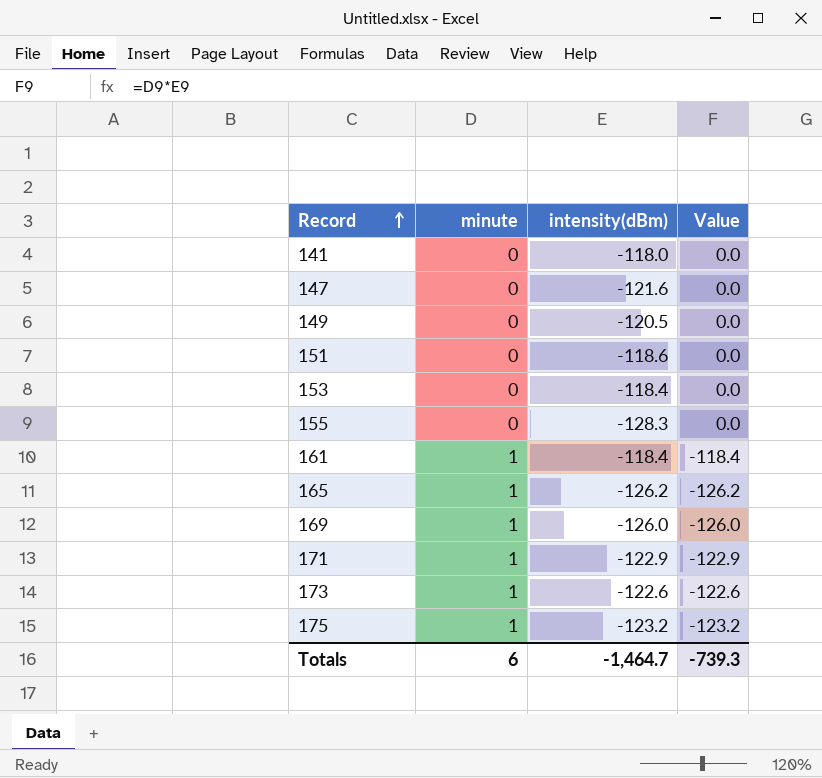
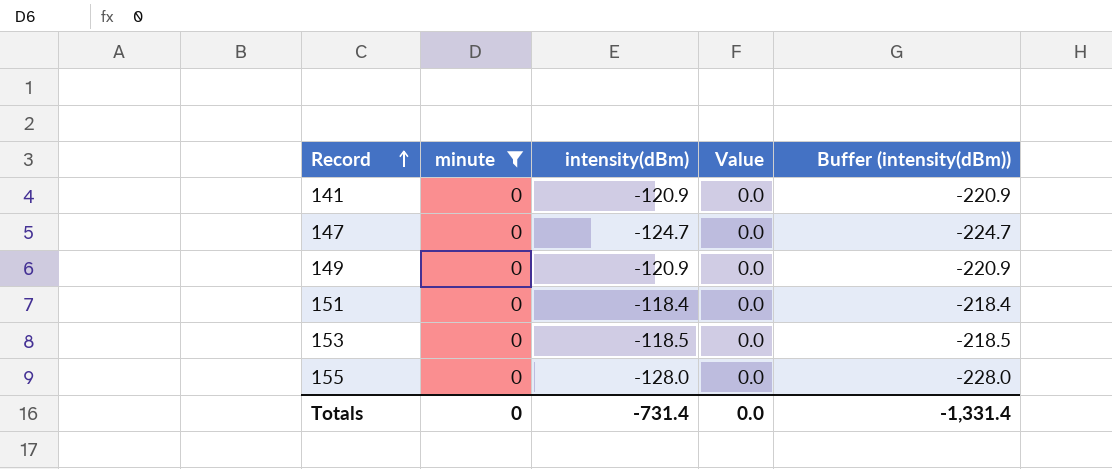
filter: none -> minute = 0
column Buffer (intensity(dBm)) | formula: none -> [intensity(dBm)] - 100
141 | intensity(dBm): -118.0 -> -120.9
147 | intensity(dBm): -121.6 -> -124.7
149 | intensity(dBm): -120.5 -> -120.9
151 | intensity(dBm): -118.6 -> -118.4
153 | intensity(dBm): -118.4 -> -118.5
155 | intensity(dBm): -128.3 -> -128.0
Totals | minute: 6 -> 0
Totals | intensity(dBm): -1,464.7 -> -731.4
Totals | Value: -739.3 -> 0.0

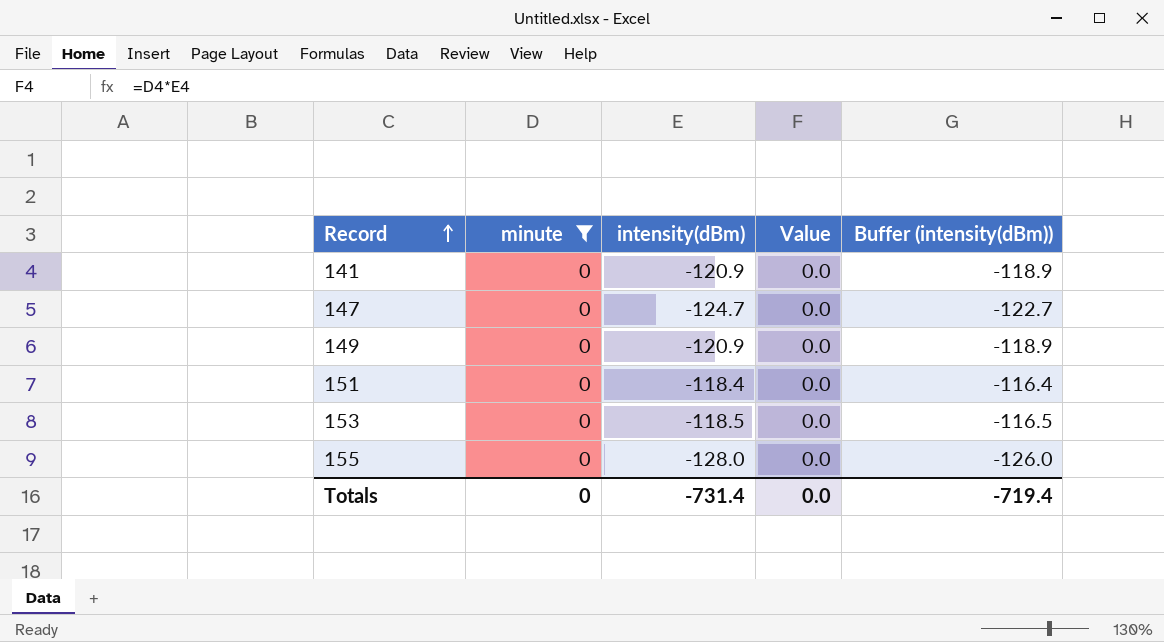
column Buffer (intensity(dBm)) | formula: [intensity(dBm)] - 100 -> [intensity(dBm)] + 2
Totals | Buffer (intensity(dBm)): -1,331.4 -> -719.4

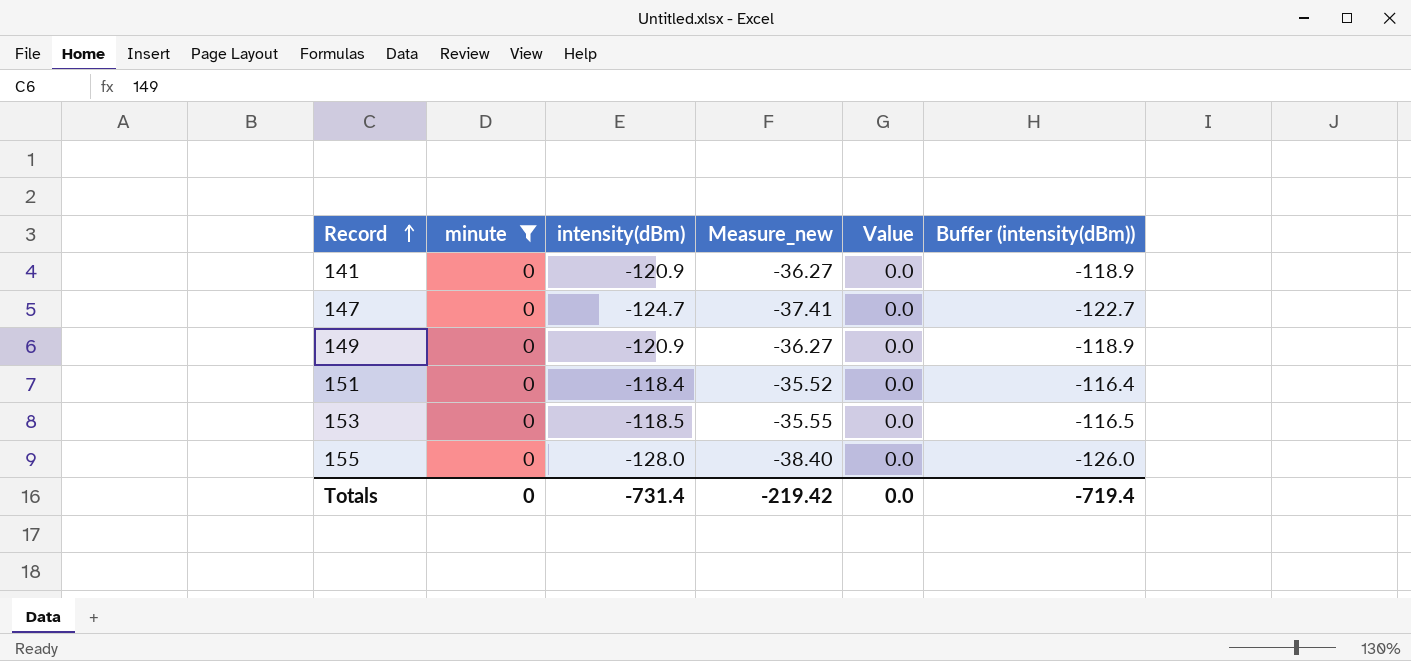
column Measure_new | formula: none -> [intensity(dBm)] * 0.3

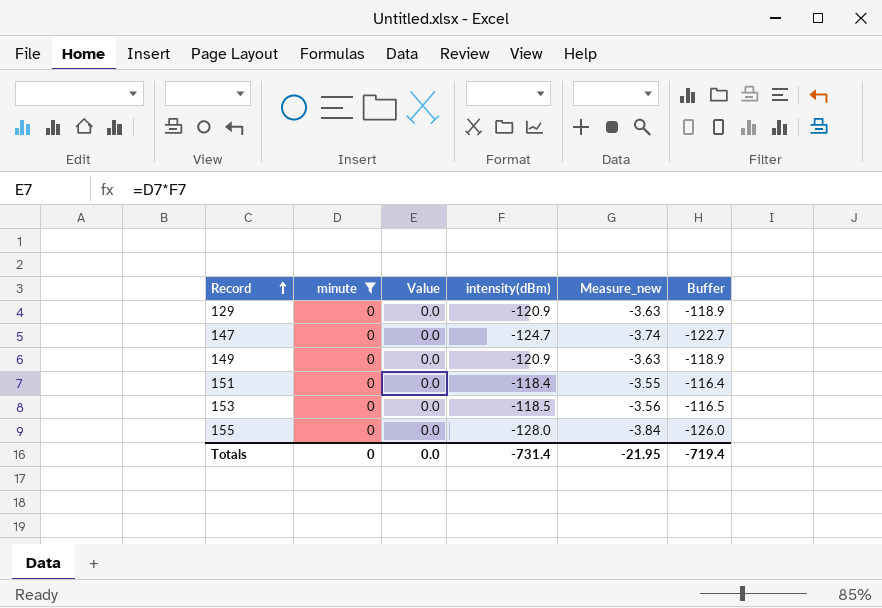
column Value | position: 5 -> 3
column Measure_new | formula: [intensity(dBm)] * 0.3 -> [intensity(dBm)] * 0.03
column name: Buffer (intensity(dBm)) -> Buffer
row 141: 0 | -120.9 | -36.27 | 0.0 | -118.9 -> none
row 129: none -> 0 | 0.0 | -120.9 | -3.63 | -118.9
Totals | Measure_new: -219.42 -> -21.95

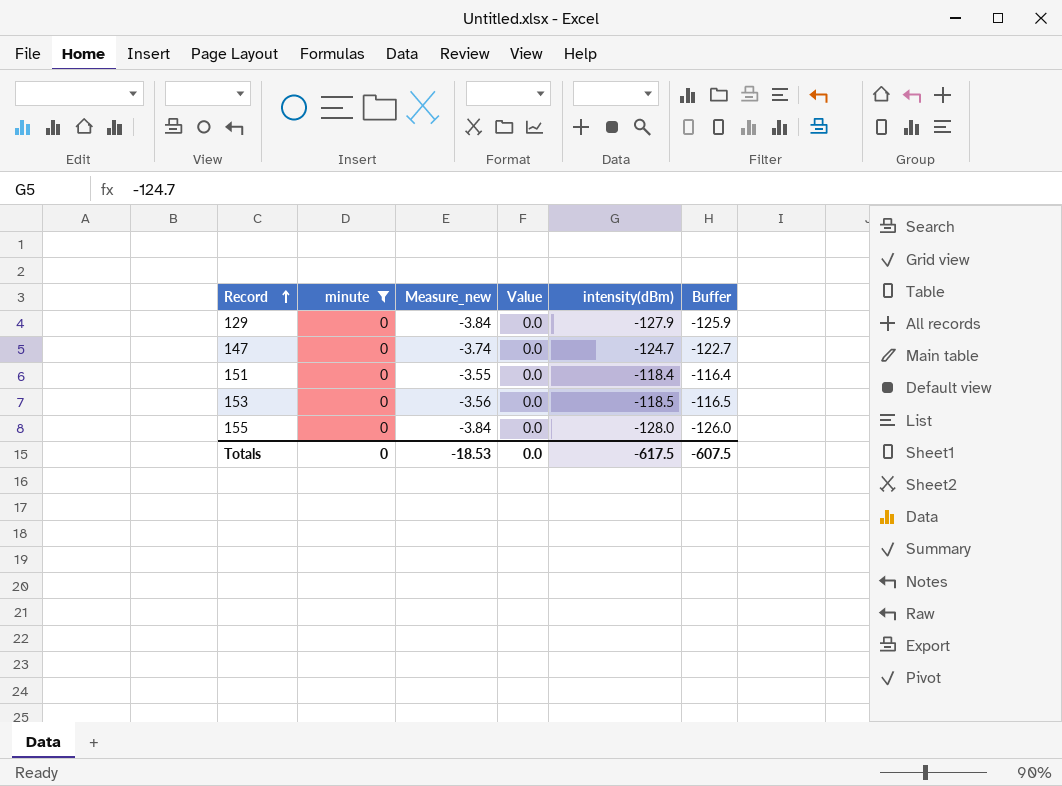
column Measure_new | position: 5 -> 3
row 149: 0 | 0.0 | -120.9 | -3.63 | -118.9 -> none
129 | Measure_new: -3.63 -> -3.84
129 | intensity(dBm): -120.9 -> -127.9
129 | Buffer: -118.9 -> -125.9
Totals | Measure_new: -21.95 -> -18.53
Totals | intensity(dBm): -731.4 -> -617.5
Totals | Buffer: -719.4 -> -607.5

